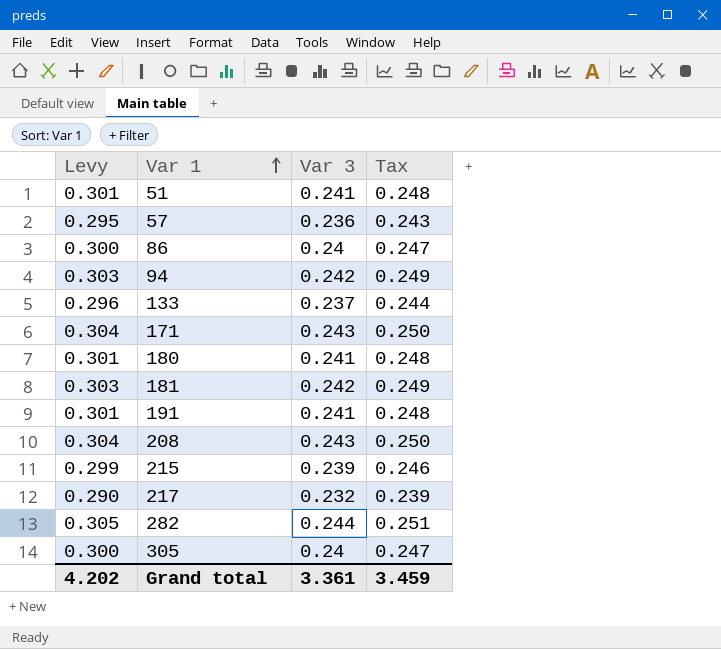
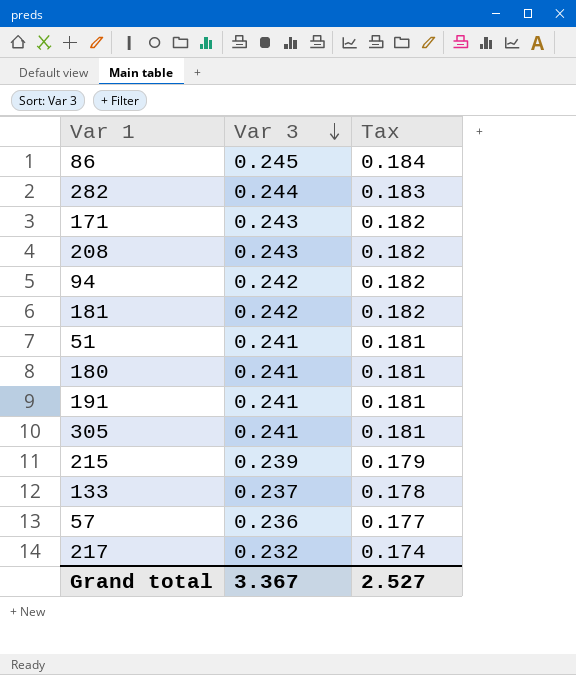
row order: Var 1 ascending -> Var 3 descending
column Levy | formula: [Var 3] * 1.25 -> none
column Tax | formula: [Var 3] * 1.03 -> [Var 3] * 0.75
86 | Var 3: 0.24 -> 0.245
305 | Var 3: 0.24 -> 0.241
Grand total | Var 3: 3.361 -> 3.367
Grand total | Tax: 3.459 -> 2.527

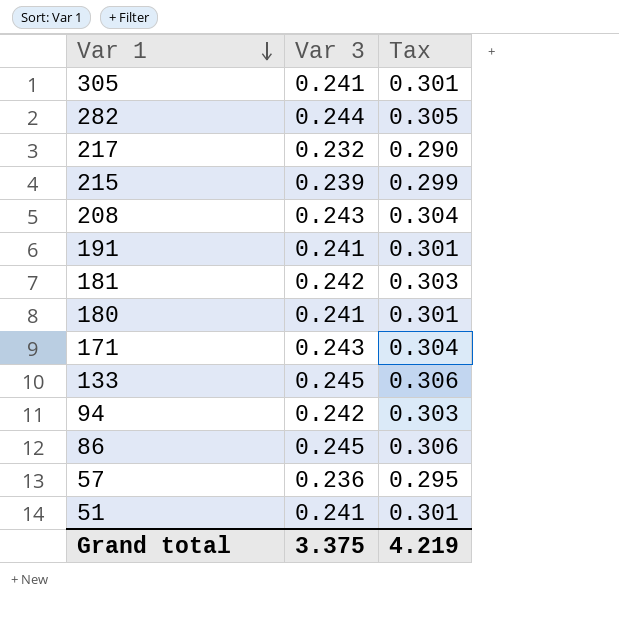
row order: Var 3 descending -> Var 1 descending
column Tax | formula: [Var 3] * 0.75 -> [Var 3] * 1.25
133 | Var 3: 0.237 -> 0.245
Grand total | Var 3: 3.367 -> 3.375
Grand total | Tax: 2.527 -> 4.219

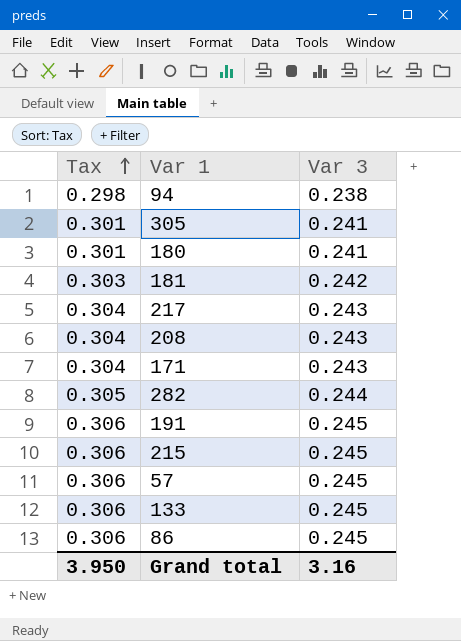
row order: Var 1 descending -> Tax ascending
column Tax | position: 3 -> 1
row 51: 0.241 | 0.301 -> none
94 | Tax: 0.303 -> 0.298
94 | Var 3: 0.242 -> 0.238
217 | Tax: 0.290 -> 0.304
217 | Var 3: 0.232 -> 0.243
191 | Tax: 0.301 -> 0.306
191 | Var 3: 0.241 -> 0.245
215 | Tax: 0.299 -> 0.306
215 | Var 3: 0.239 -> 0.245
57 | Tax: 0.295 -> 0.306
57 | Var 3: 0.236 -> 0.245
Grand total | Tax: 4.219 -> 3.950
Grand total | Var 3: 3.375 -> 3.16

